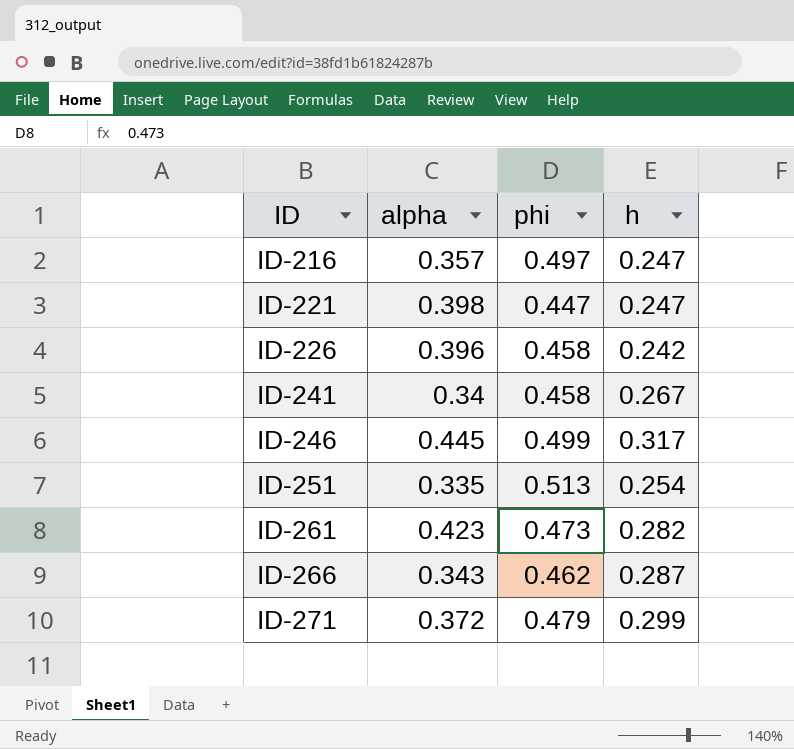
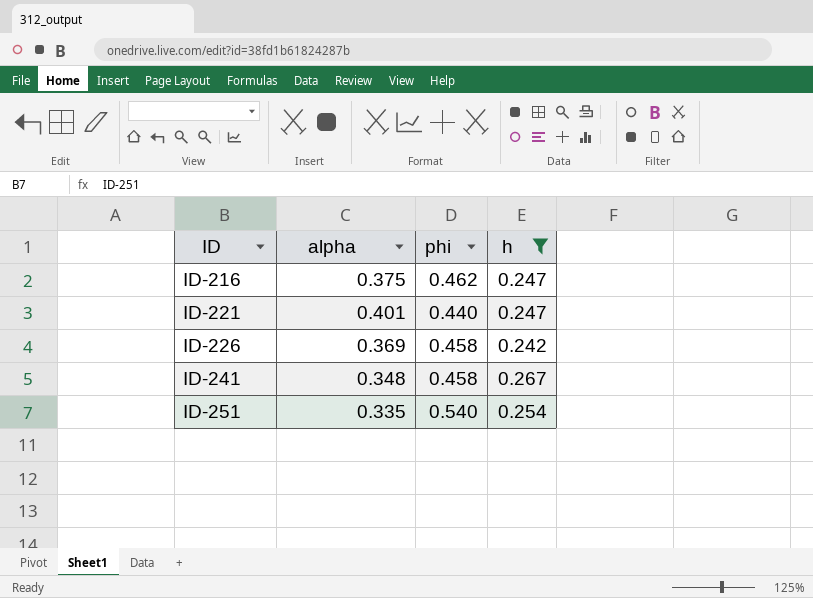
filter: none -> h <= 0.267
ID-216 | alpha: 0.357 -> 0.375
ID-216 | phi: 0.497 -> 0.462
ID-221 | alpha: 0.398 -> 0.401
ID-221 | phi: 0.447 -> 0.440
ID-226 | alpha: 0.396 -> 0.369
ID-241 | alpha: 0.34 -> 0.348
ID-251 | phi: 0.513 -> 0.540

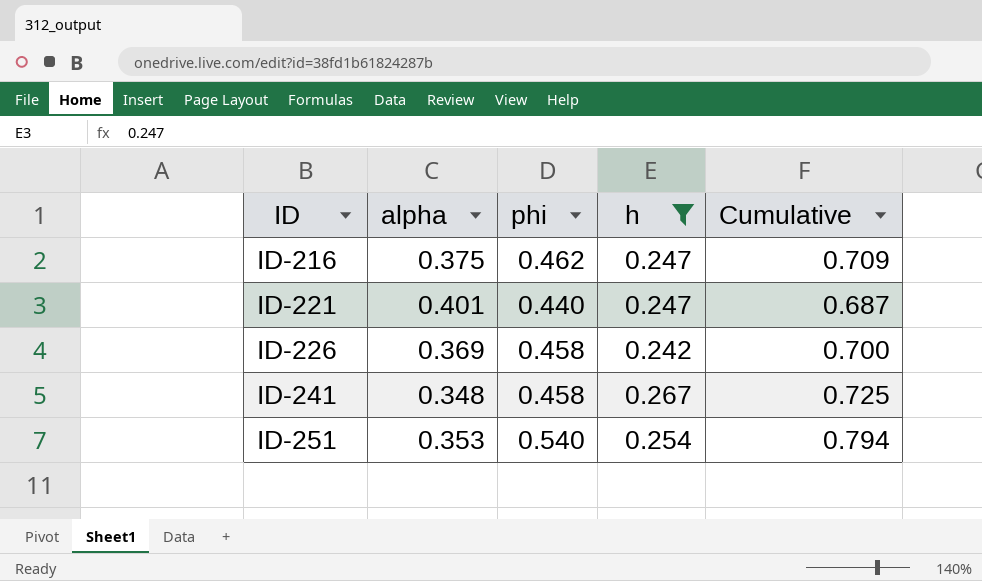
column Cumulative | formula: none -> [phi] + [h]
ID-251 | alpha: 0.335 -> 0.353

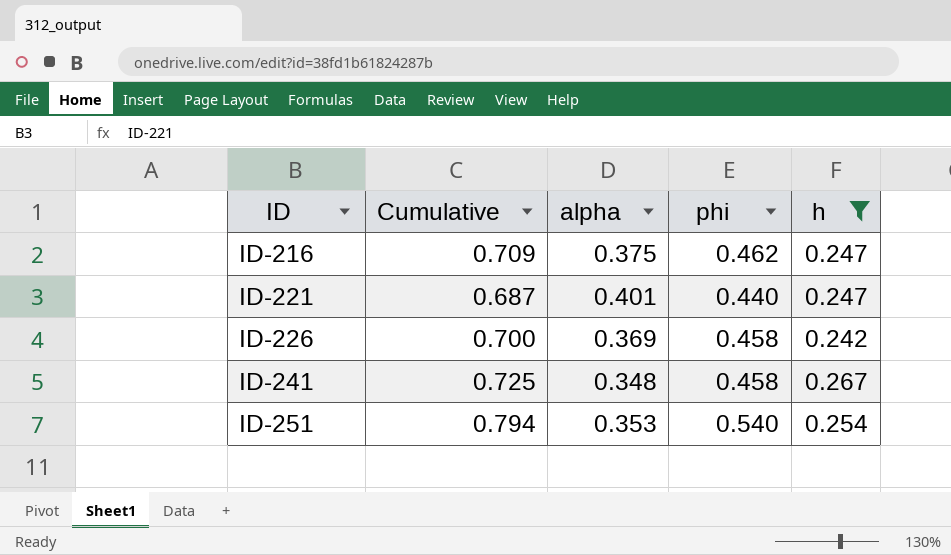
column Cumulative | position: 5 -> 2

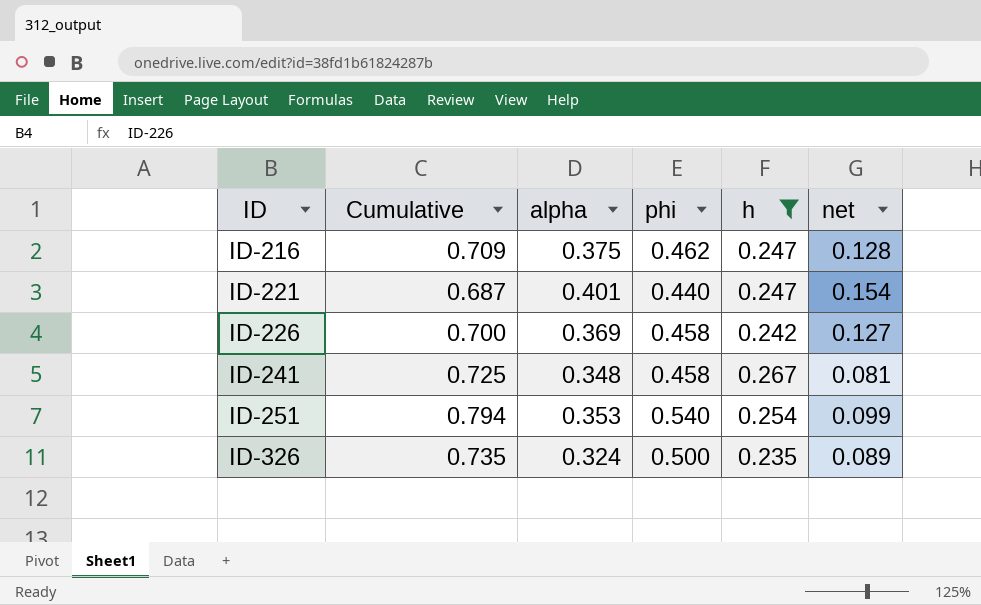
column net | formula: none -> [alpha] - [h]
row ID-326: none -> 0.735 | 0.324 | 0.500 | 0.235 | 0.089

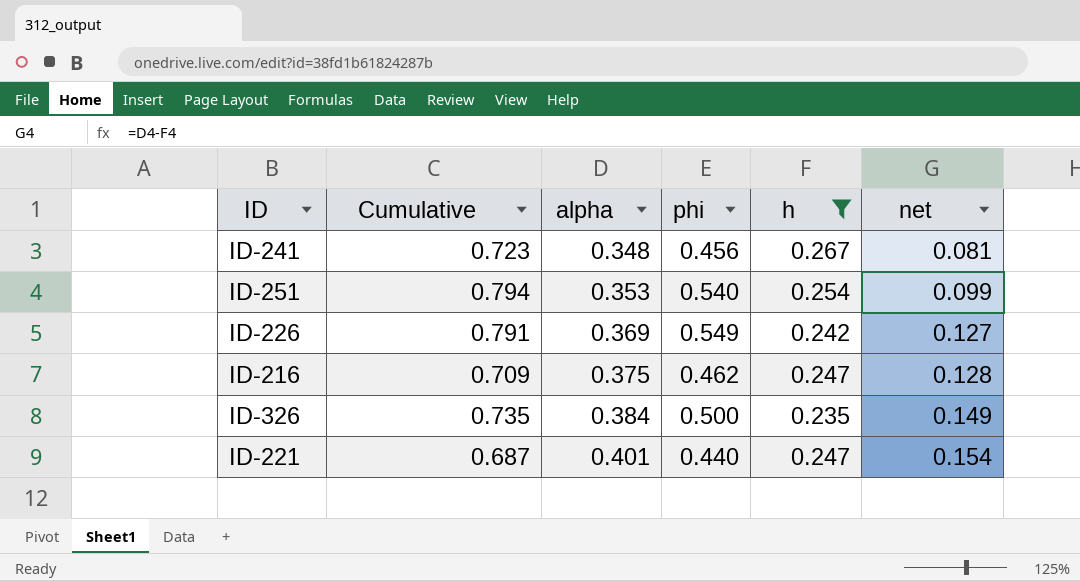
row order: ID ascending -> alpha ascending
ID-241 | Cumulative: 0.725 -> 0.723
ID-241 | phi: 0.458 -> 0.456
ID-226 | Cumulative: 0.700 -> 0.791
ID-226 | phi: 0.458 -> 0.549
ID-326 | alpha: 0.324 -> 0.384
ID-326 | net: 0.089 -> 0.149

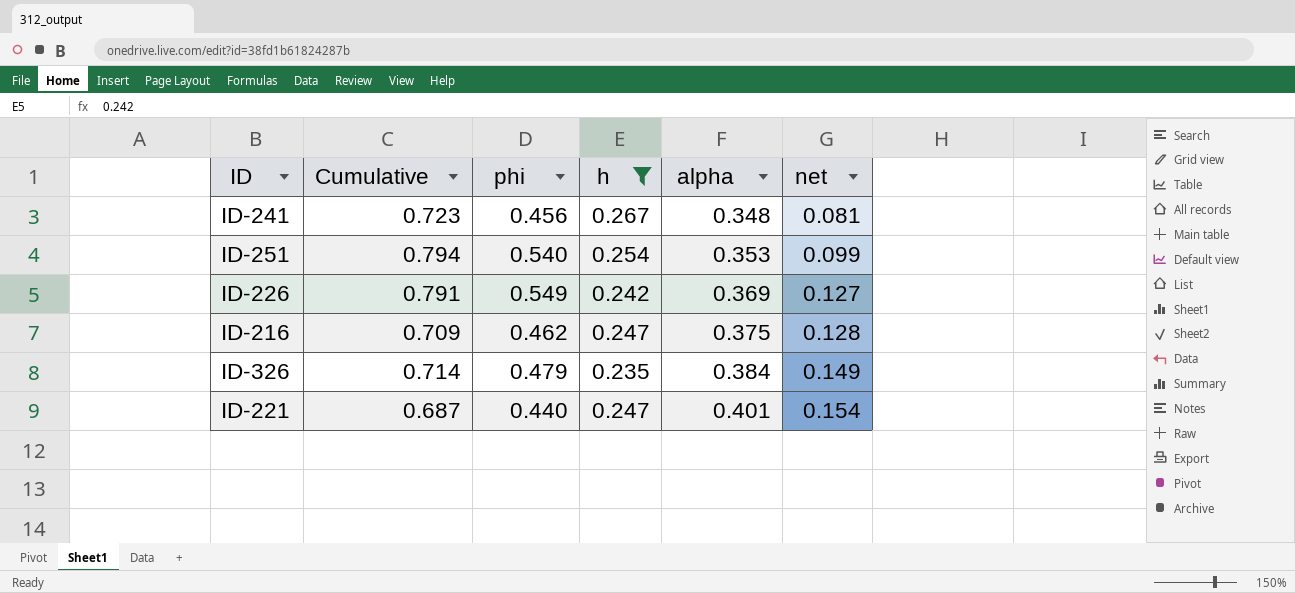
column alpha | position: 3 -> 5
ID-326 | Cumulative: 0.735 -> 0.714
ID-326 | phi: 0.500 -> 0.479

